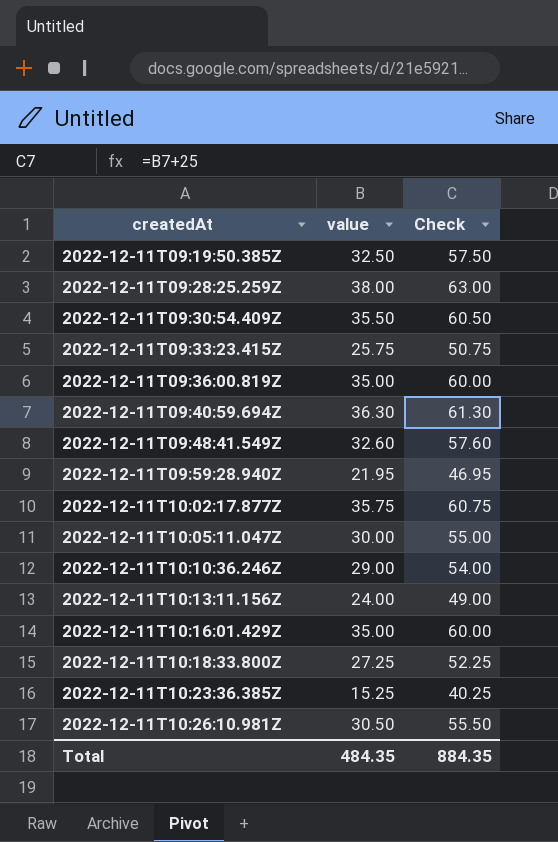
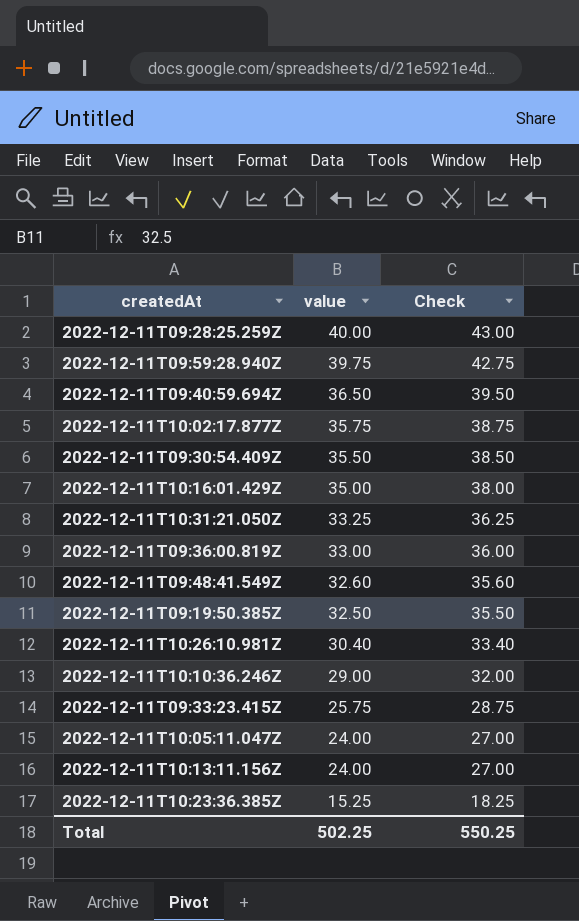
row order: createdAt ascending -> value descending
column Check | formula: [value] + 25 -> [value] + 3
row 2022-12-11T10:18:33.800Z: 27.25 | 52.25 -> none
2022-12-11T09:28:25.259Z | value: 38.00 -> 40.00
2022-12-11T09:59:28.940Z | value: 21.95 -> 39.75
2022-12-11T09:40:59.694Z | value: 36.30 -> 36.50
row 2022-12-11T10:31:21.050Z: none -> 33.25 | 36.25
2022-12-11T09:36:00.819Z | value: 35.00 -> 33.00
2022-12-11T10:26:10.981Z | value: 30.50 -> 30.40
2022-12-11T10:05:11.047Z | value: 30.00 -> 24.00
Total | value: 484.35 -> 502.25
Total | Check: 884.35 -> 550.25

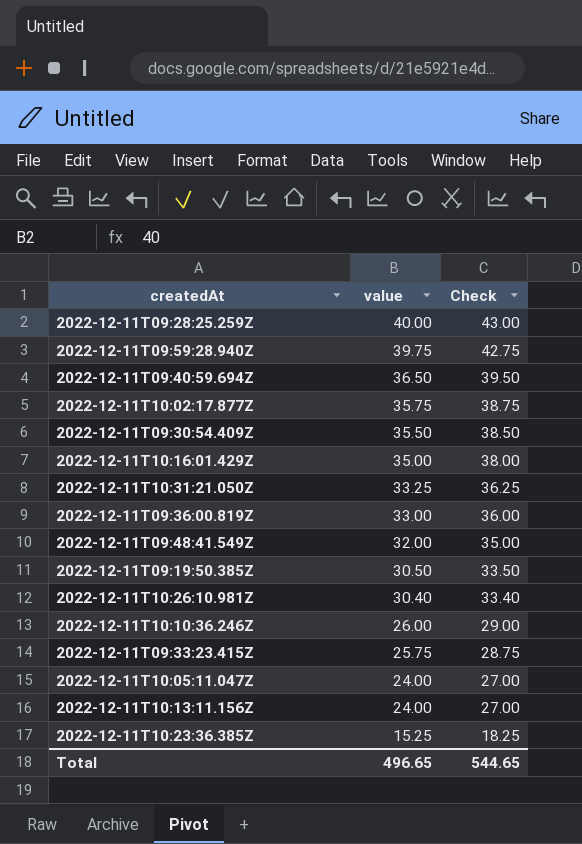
2022-12-11T09:48:41.549Z | value: 32.60 -> 32.00
2022-12-11T09:48:41.549Z | Check: 35.60 -> 35.00
2022-12-11T09:19:50.385Z | value: 32.50 -> 30.50
2022-12-11T09:19:50.385Z | Check: 35.50 -> 33.50
2022-12-11T10:10:36.246Z | value: 29.00 -> 26.00
2022-12-11T10:10:36.246Z | Check: 32.00 -> 29.00
Total | value: 502.25 -> 496.65
Total | Check: 550.25 -> 544.65

